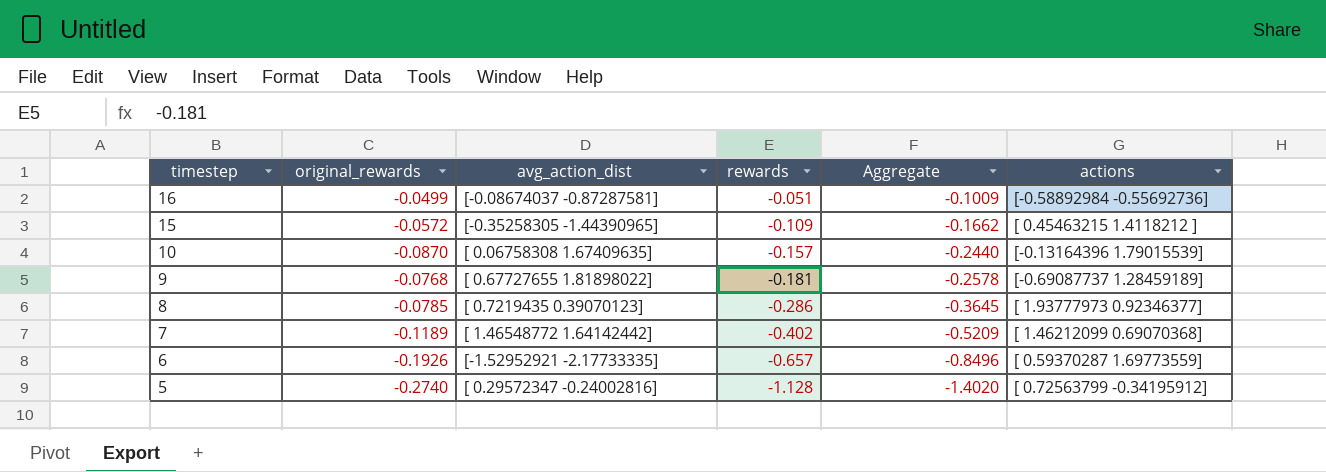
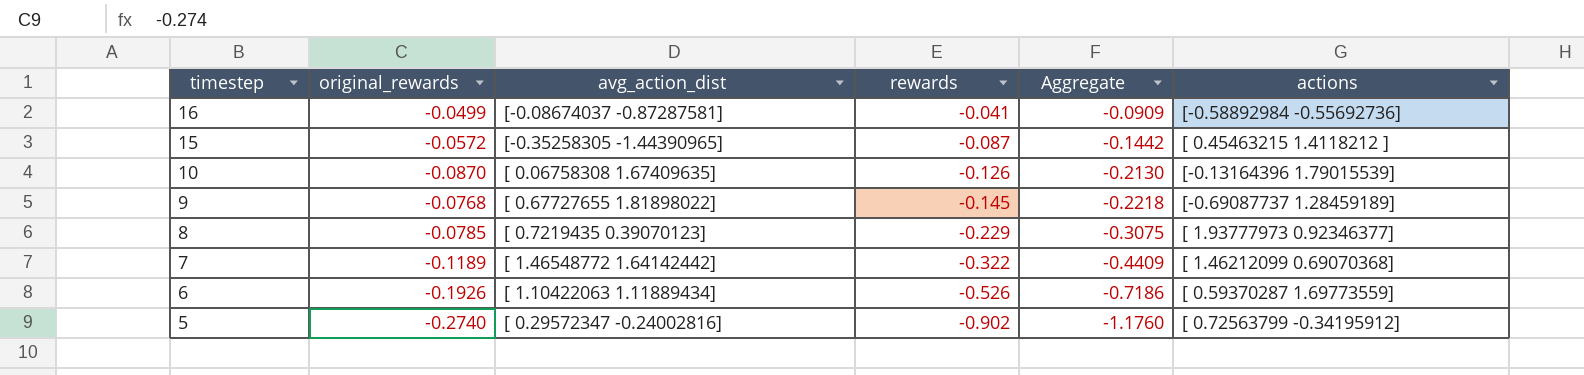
16 | rewards: -0.051 -> -0.041
16 | Aggregate: -0.1009 -> -0.0909
15 | rewards: -0.109 -> -0.087
15 | Aggregate: -0.1662 -> -0.1442
10 | rewards: -0.157 -> -0.126
10 | Aggregate: -0.2440 -> -0.2130
9 | rewards: -0.181 -> -0.145
9 | Aggregate: -0.2578 -> -0.2218
8 | rewards: -0.286 -> -0.229
8 | Aggregate: -0.3645 -> -0.3075
7 | rewards: -0.402 -> -0.322
7 | Aggregate: -0.5209 -> -0.4409
6 | avg_action_dist: [-1.52952921 -2.17733335] -> [ 1.10422063 1.11889434]
6 | rewards: -0.657 -> -0.526
6 | Aggregate: -0.8496 -> -0.7186
5 | rewards: -1.128 -> -0.902
5 | Aggregate: -1.4020 -> -1.1760

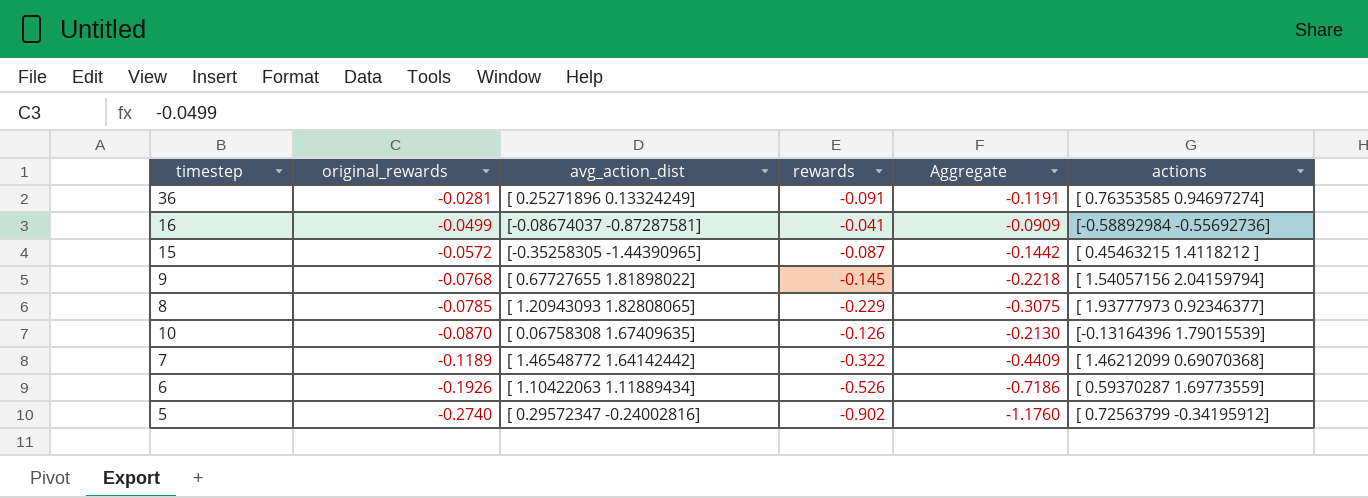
row order: timestep descending -> original_rewards descending
row 36: none -> -0.0281 | [ 0.25271896 0.13324249] | -0.091 | -0.1191 | [ 0.76353585 0.94697274]
9 | actions: [-0.69087737 1.28459189] -> [ 1.54057156 2.04159794]
8 | avg_action_dist: [ 0.7219435 0.39070123] -> [ 1.20943093 1.82808065]

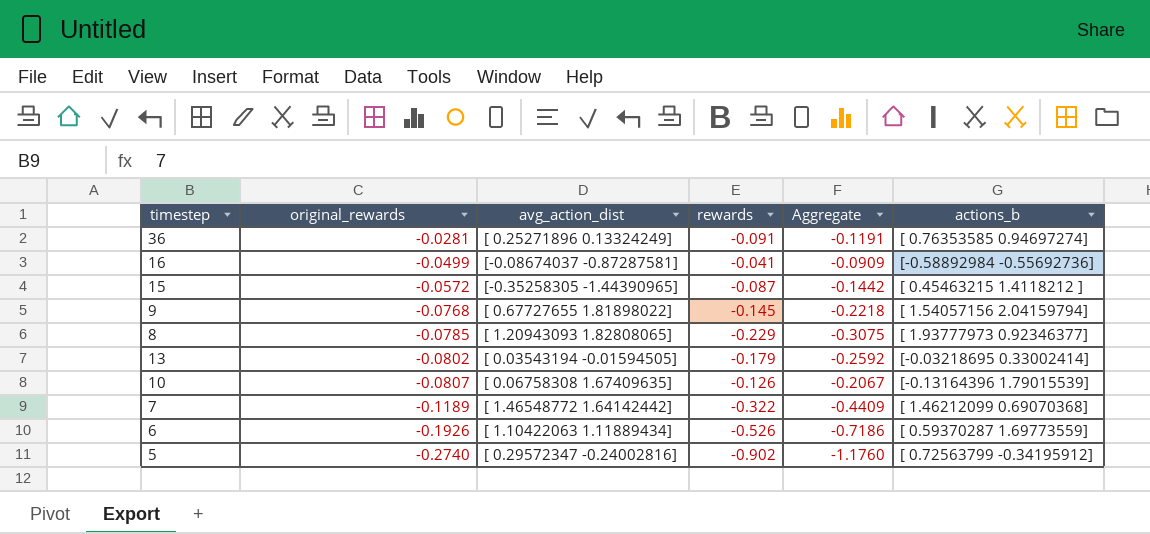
column name: actions -> actions_b
row 13: none -> -0.0802 | [ 0.03543194 -0.01594505] | -0.179 | -0.2592 | [-0.03218695 0.33002414]
10 | original_rewards: -0.0870 -> -0.0807
10 | Aggregate: -0.2130 -> -0.2067

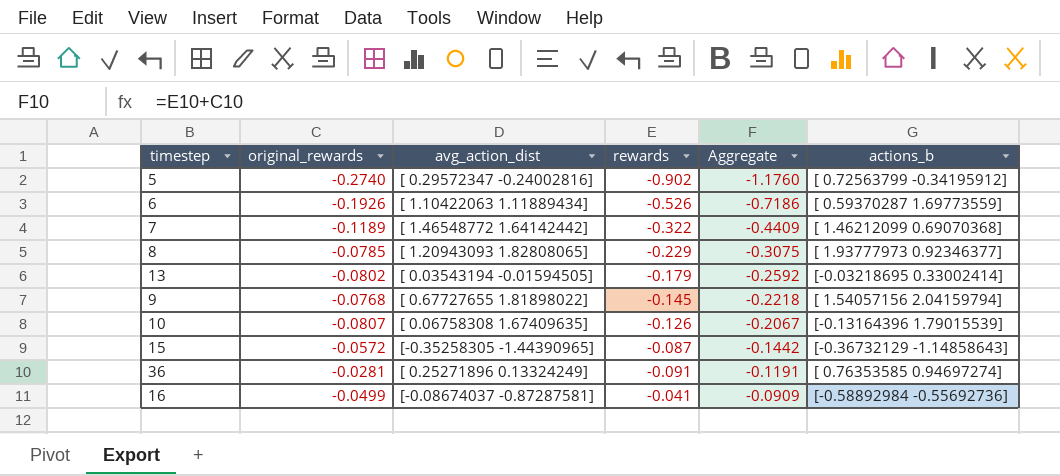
row order: original_rewards descending -> Aggregate ascending
15 | actions_b: [ 0.45463215 1.4118212 ] -> [-0.36732129 -1.14858643]

